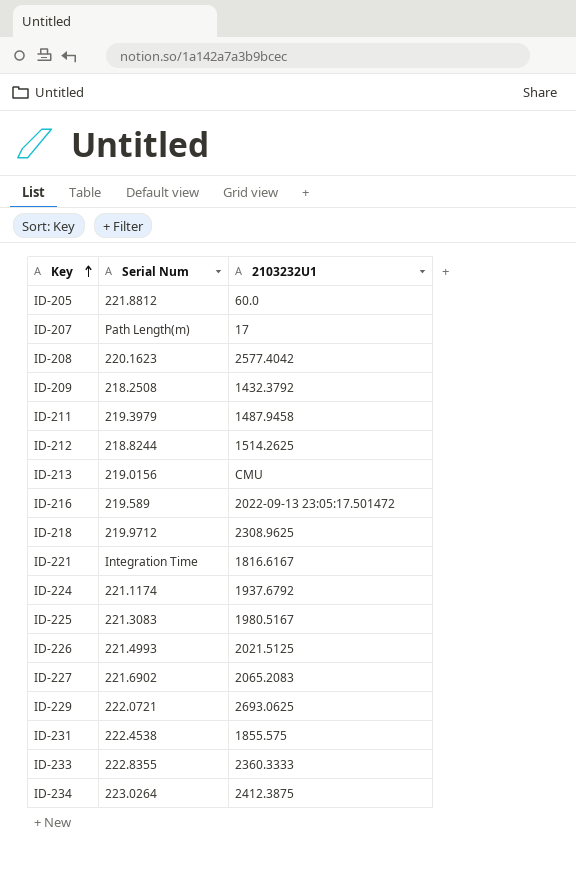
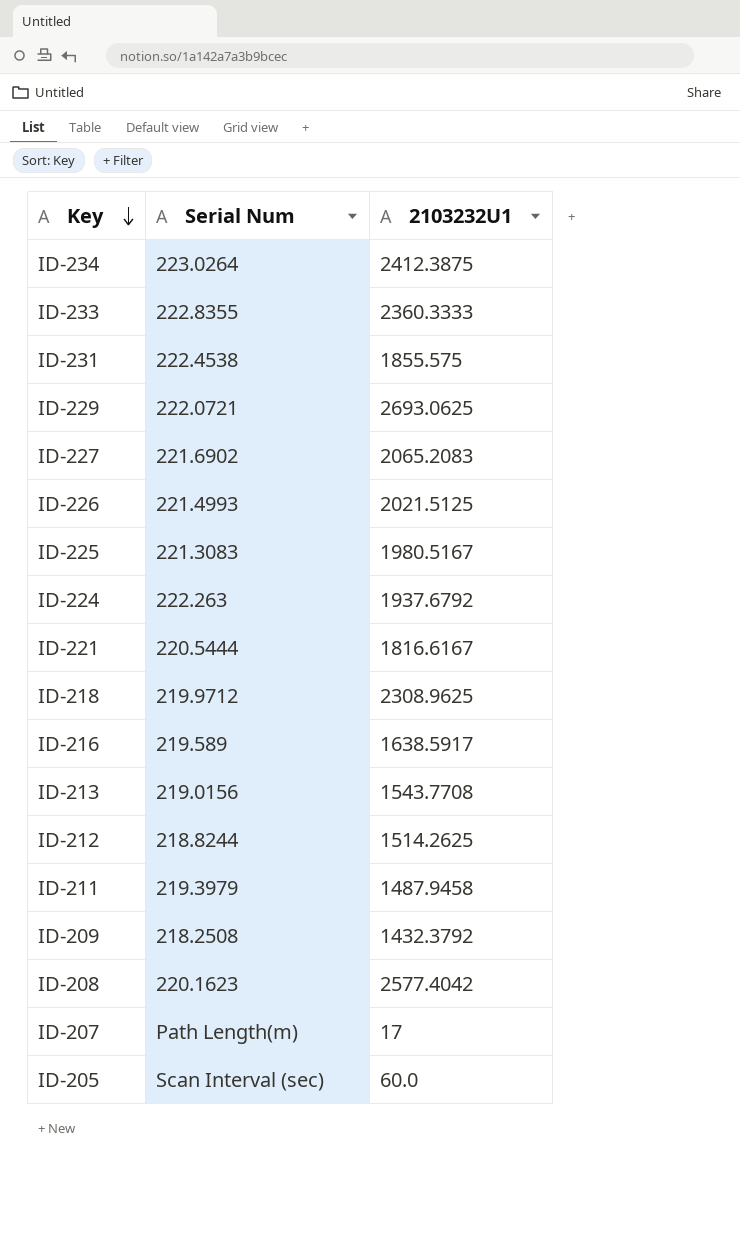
row order: Key ascending -> Key descending
ID-224 | Serial Num: 221.1174 -> 222.263
ID-221 | Serial Num: Integration Time -> 220.5444
ID-216 | 2103232U1: 2022-09-13 23:05:17.501472 -> 1638.5917
ID-213 | 2103232U1: CMU -> 1543.7708
ID-205 | Serial Num: 221.8812 -> Scan Interval (sec)

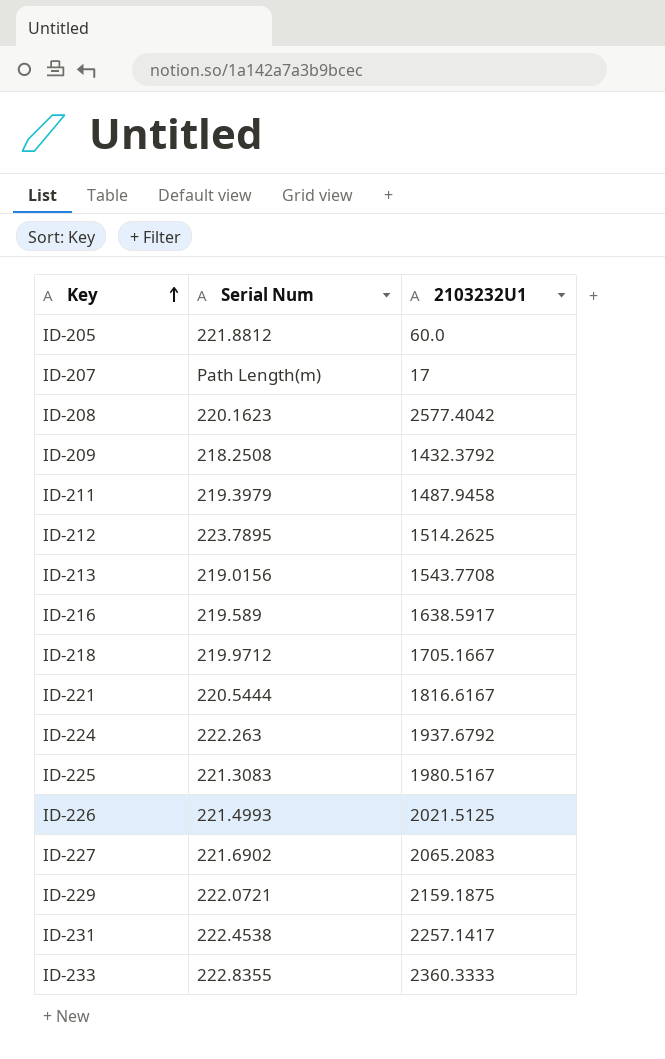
row order: Key descending -> Key ascending
row ID-234: 223.0264 | 2412.3875 -> none
ID-205 | Serial Num: Scan Interval (sec) -> 221.8812
ID-212 | Serial Num: 218.8244 -> 223.7895
ID-218 | 2103232U1: 2308.9625 -> 1705.1667
ID-229 | 2103232U1: 2693.0625 -> 2159.1875
ID-231 | 2103232U1: 1855.575 -> 2257.1417

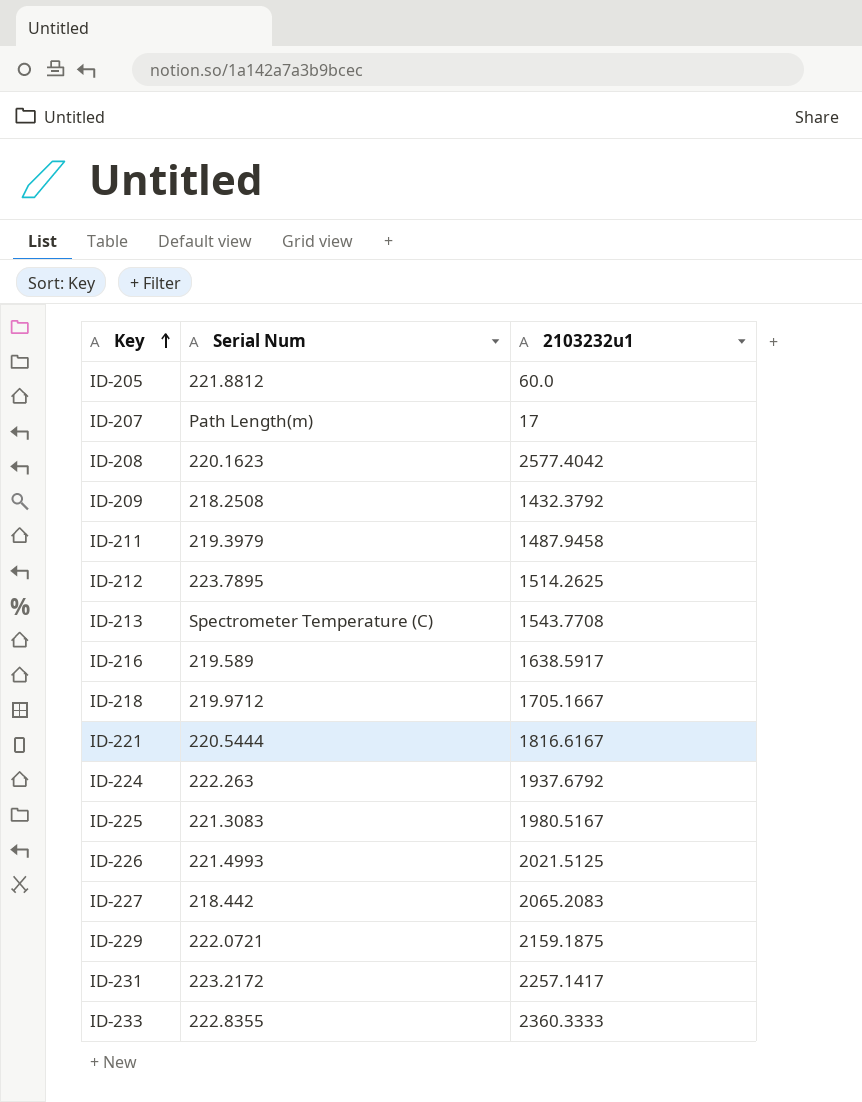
column name: 2103232U1 -> 2103232u1
ID-213 | Serial Num: 219.0156 -> Spectrometer Temperature (C)
ID-227 | Serial Num: 221.6902 -> 218.442
ID-231 | Serial Num: 222.4538 -> 223.2172

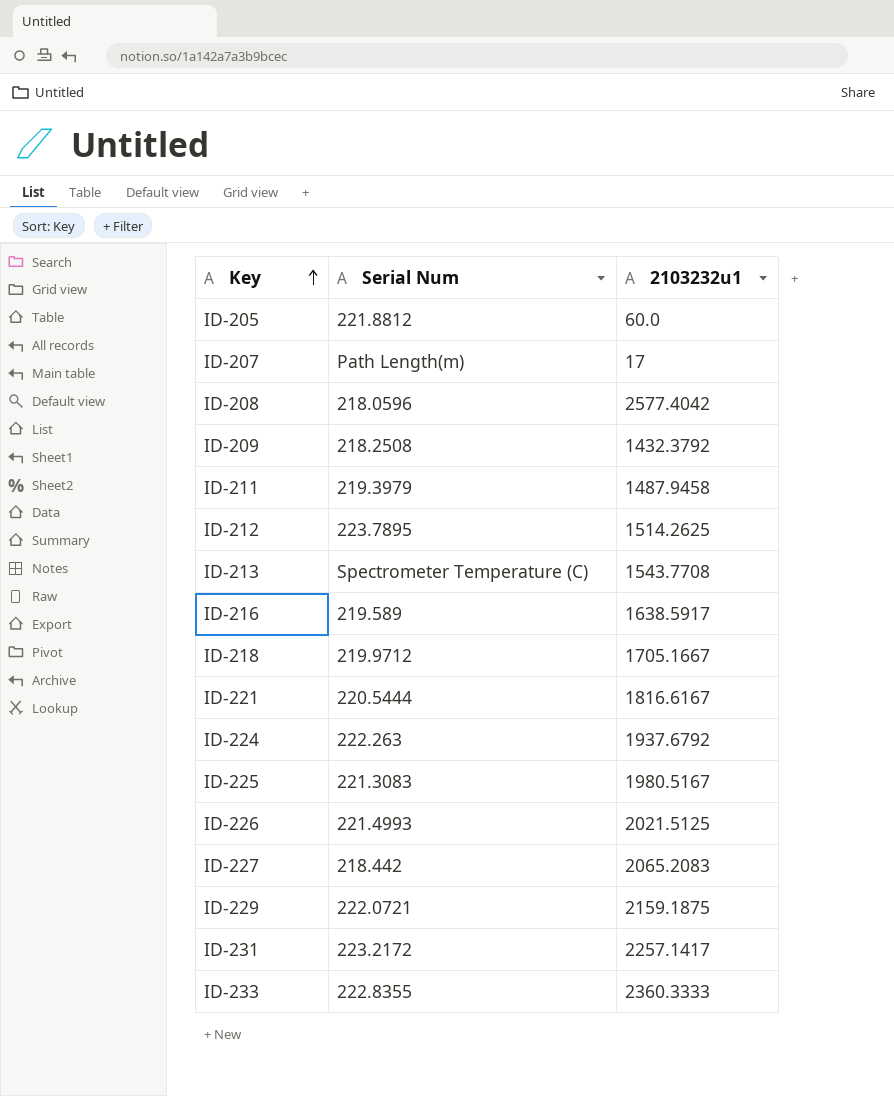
ID-208 | Serial Num: 220.1623 -> 218.0596

